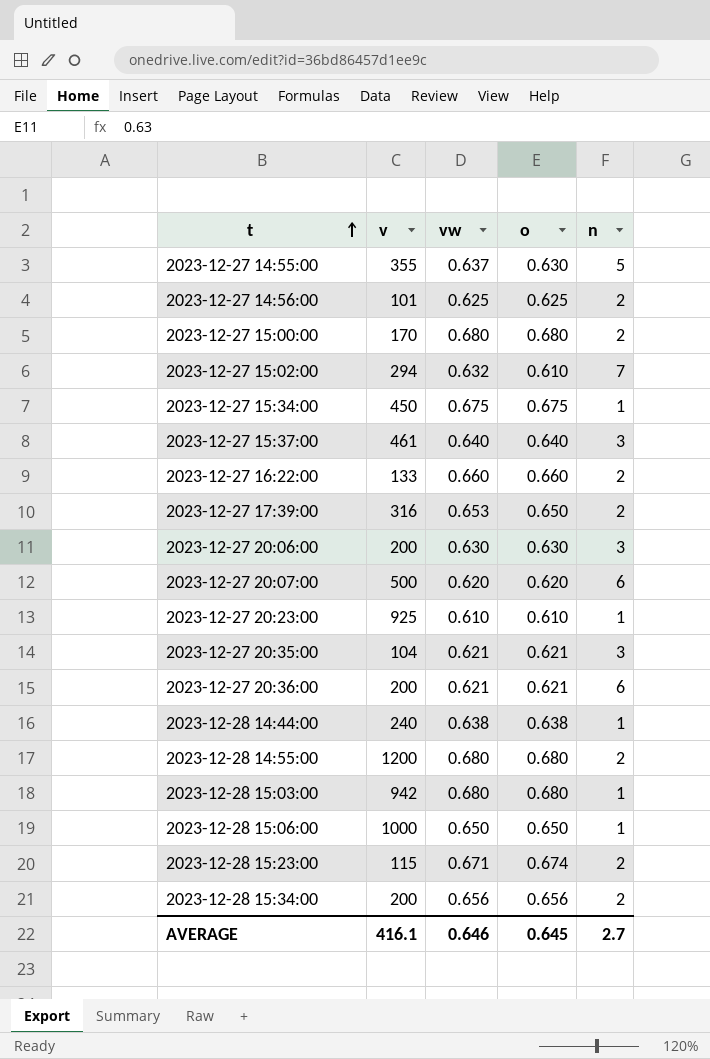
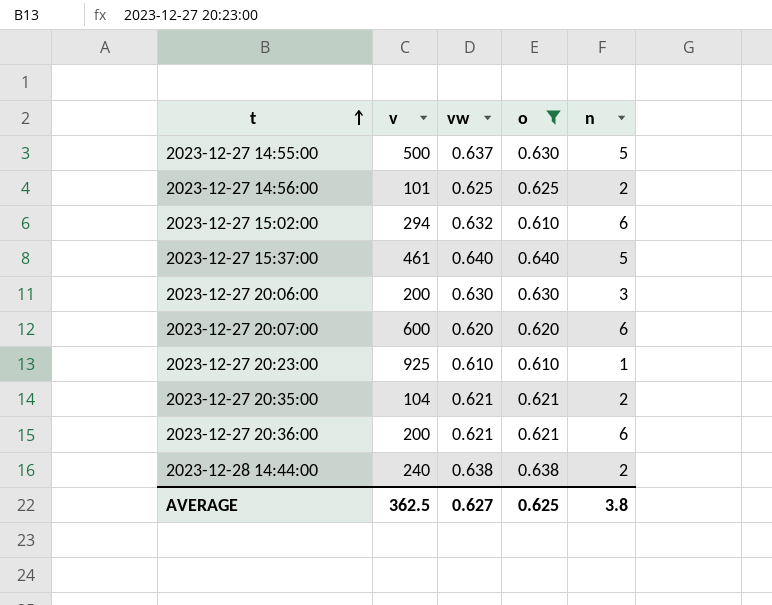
filter: none -> o <= 0.640
2023-12-27 14:55:00 | v: 355 -> 500
2023-12-27 15:02:00 | n: 7 -> 6
2023-12-27 15:37:00 | n: 3 -> 5
2023-12-27 20:07:00 | v: 500 -> 600
2023-12-27 20:35:00 | n: 3 -> 2
2023-12-28 14:44:00 | n: 1 -> 2
AVERAGE | v: 416.1 -> 362.5
AVERAGE | vw: 0.646 -> 0.627
AVERAGE | o: 0.645 -> 0.625
AVERAGE | n: 2.7 -> 3.8

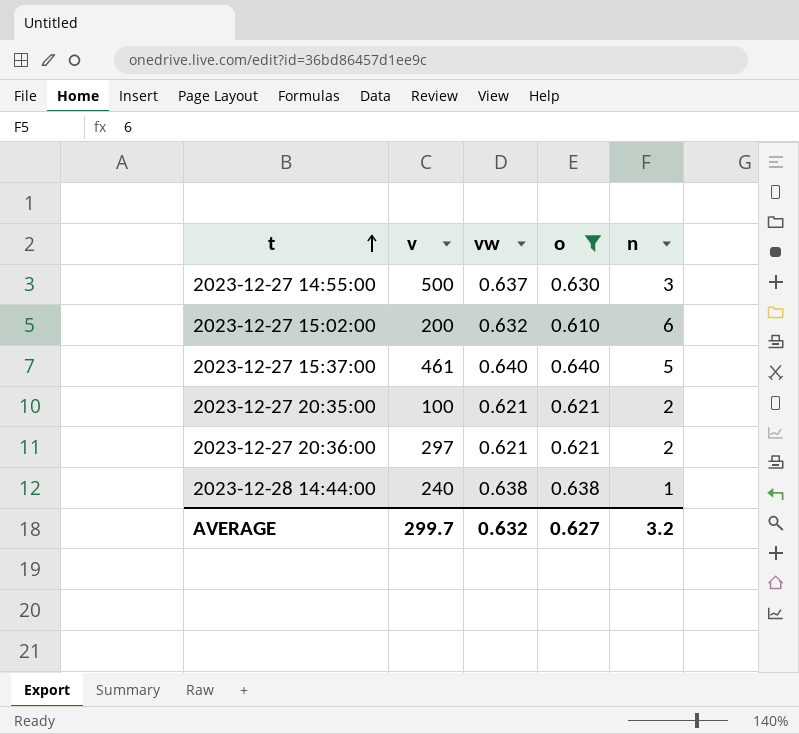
row 2023-12-27 14:56:00: 101 | 0.625 | 0.625 | 2 -> none
row 2023-12-27 20:06:00: 200 | 0.630 | 0.630 | 3 -> none
row 2023-12-27 20:07:00: 600 | 0.620 | 0.620 | 6 -> none
row 2023-12-27 20:23:00: 925 | 0.610 | 0.610 | 1 -> none
2023-12-27 14:55:00 | n: 5 -> 3
2023-12-27 15:02:00 | v: 294 -> 200
2023-12-27 20:35:00 | v: 104 -> 100
2023-12-27 20:36:00 | v: 200 -> 297
2023-12-27 20:36:00 | n: 6 -> 2
2023-12-28 14:44:00 | n: 2 -> 1
AVERAGE | v: 362.5 -> 299.7
AVERAGE | vw: 0.627 -> 0.632
AVERAGE | o: 0.625 -> 0.627
AVERAGE | n: 3.8 -> 3.2

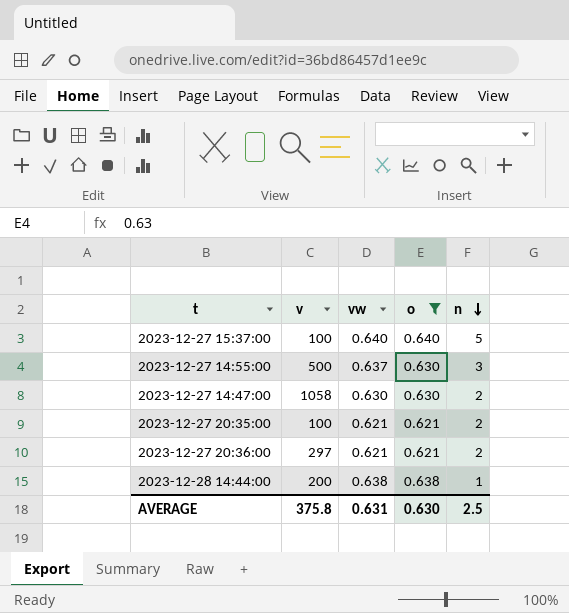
row order: t ascending -> n descending
row 2023-12-27 15:02:00: 200 | 0.632 | 0.610 | 6 -> none
2023-12-27 15:37:00 | v: 461 -> 100
row 2023-12-27 14:47:00: none -> 1058 | 0.630 | 0.630 | 2
2023-12-28 14:44:00 | v: 240 -> 200
AVERAGE | v: 299.7 -> 375.8
AVERAGE | vw: 0.632 -> 0.631
AVERAGE | o: 0.627 -> 0.630
AVERAGE | n: 3.2 -> 2.5

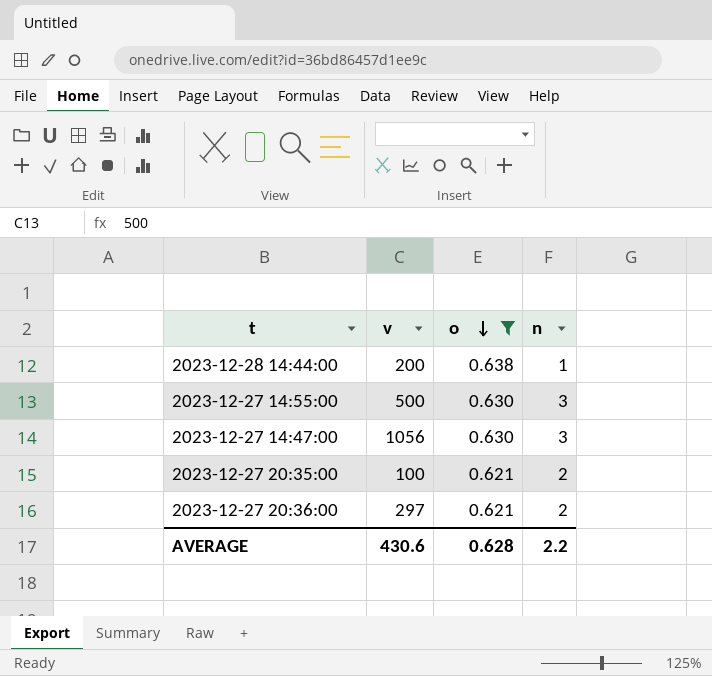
row order: n descending -> o descending
column vw | position: 3 -> none
row 2023-12-27 15:37:00: 100 | 0.640 | 0.640 | 5 -> none
2023-12-27 14:47:00 | v: 1058 -> 1056
2023-12-27 14:47:00 | n: 2 -> 3
AVERAGE | v: 375.8 -> 430.6
AVERAGE | o: 0.630 -> 0.628
AVERAGE | n: 2.5 -> 2.2

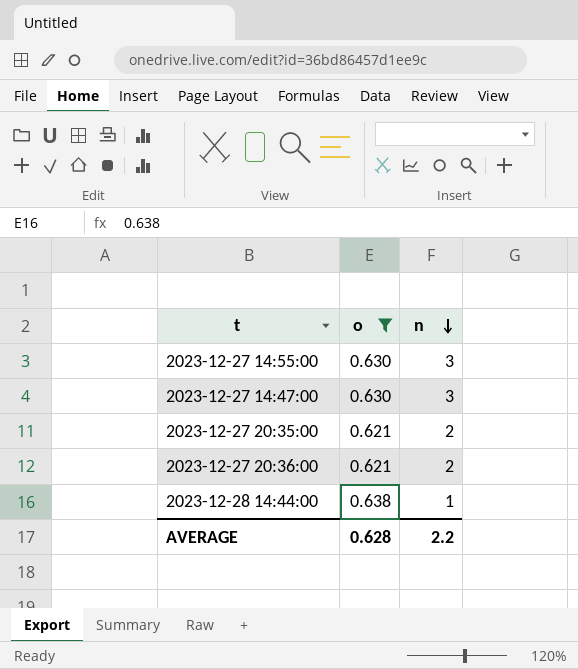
row order: o descending -> n descending
column v | position: 2 -> none

